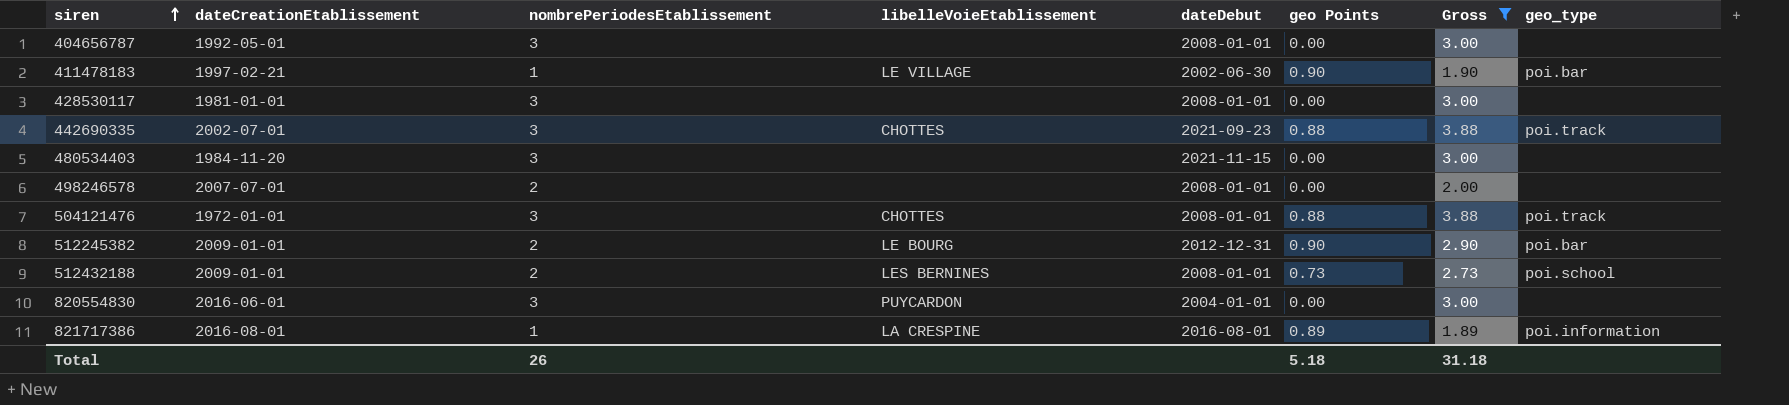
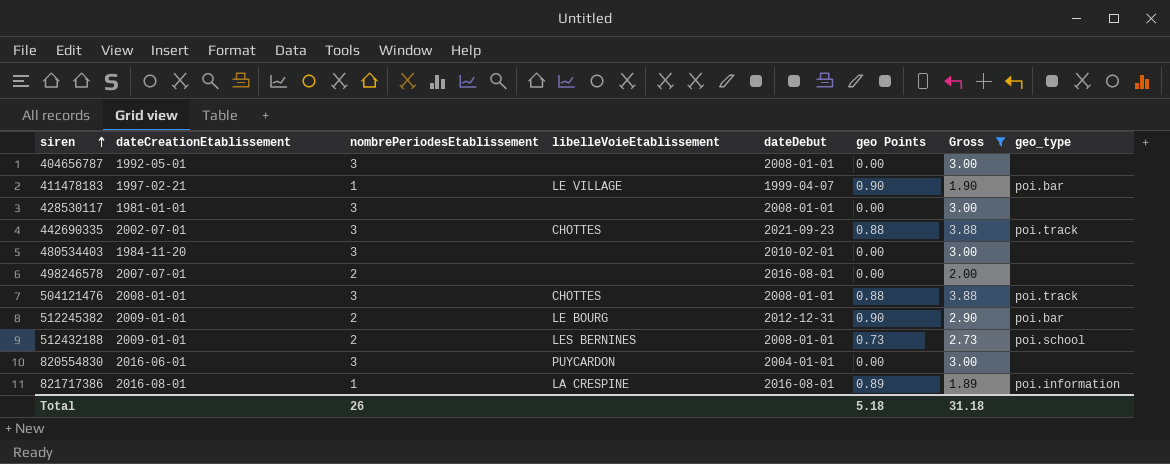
411478183 | dateDebut: 2002-06-30 -> 1999-04-07
480534403 | dateDebut: 2021-11-15 -> 2010-02-01
498246578 | dateDebut: 2008-01-01 -> 2016-08-01
504121476 | dateCreationEtablissement: 1972-01-01 -> 2008-01-01

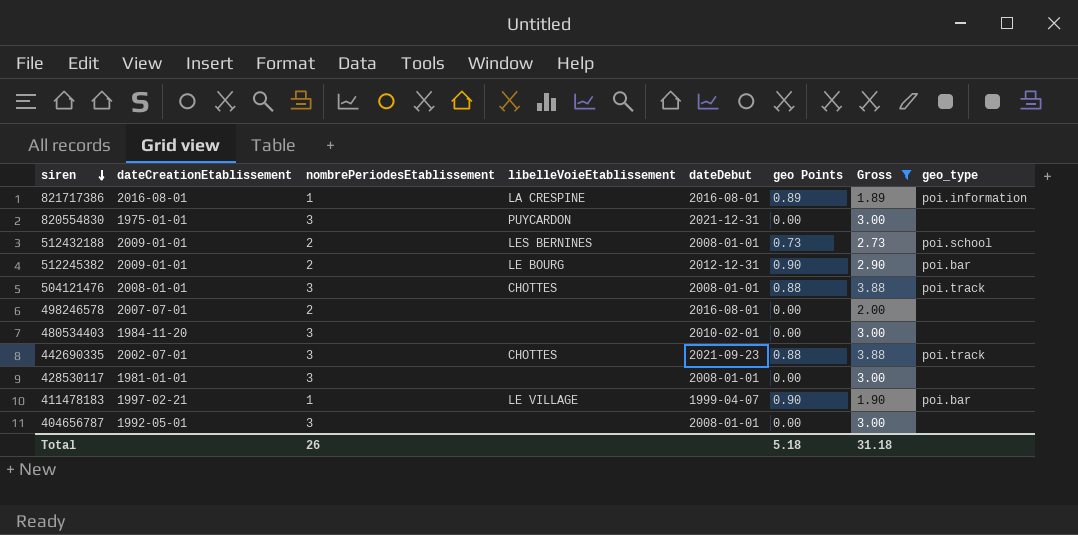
row order: siren ascending -> siren descending
820554830 | dateCreationEtablissement: 2016-06-01 -> 1975-01-01
820554830 | dateDebut: 2004-01-01 -> 2021-12-31

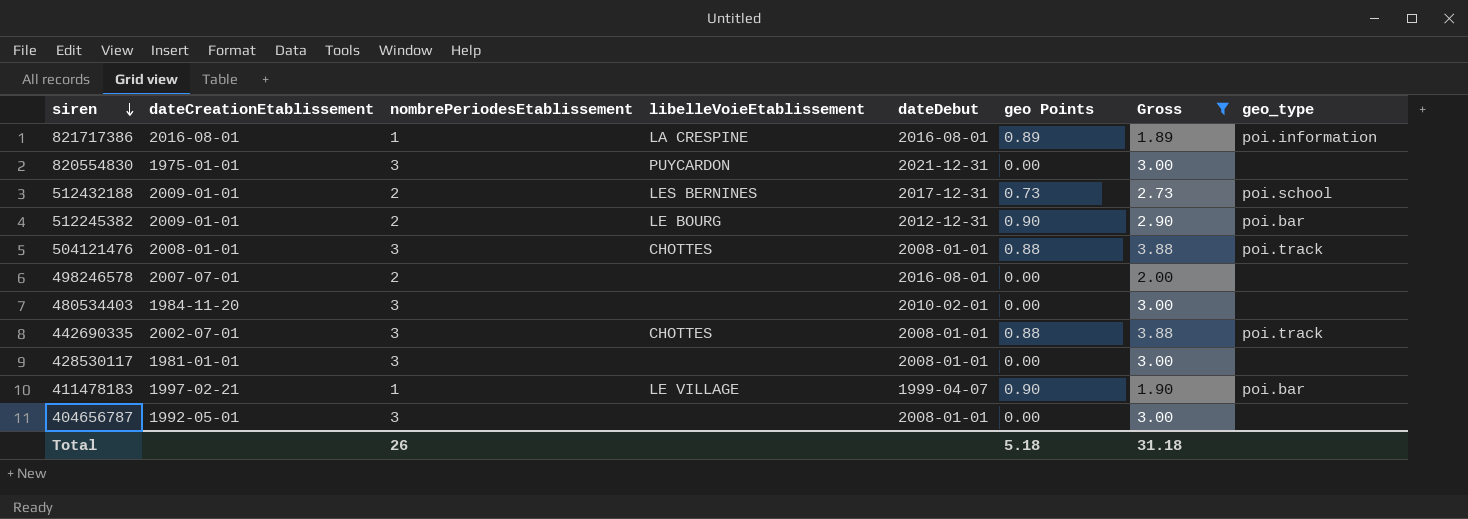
512432188 | dateDebut: 2008-01-01 -> 2017-12-31
442690335 | dateDebut: 2021-09-23 -> 2008-01-01

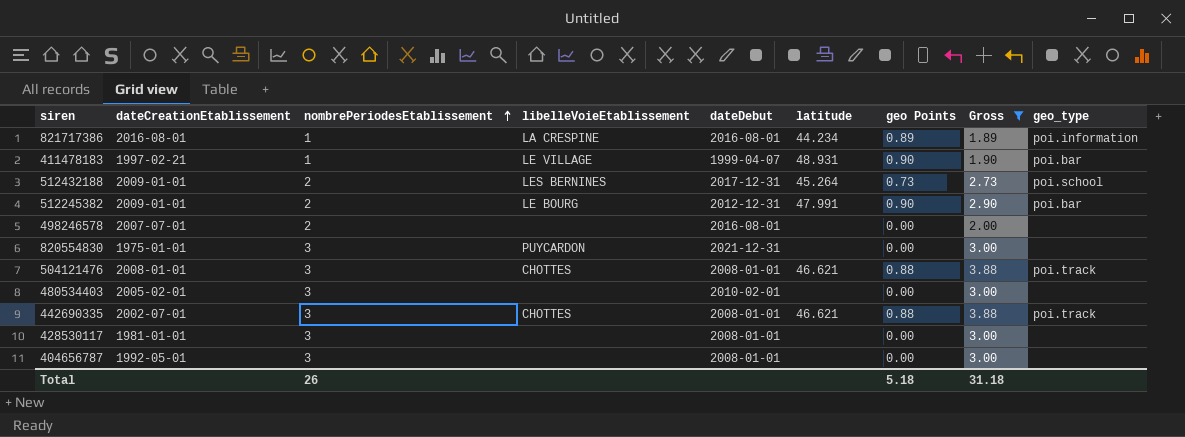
row order: siren descending -> nombrePeriodesEtablissement ascending
column latitude | position: none -> 6
480534403 | dateCreationEtablissement: 1984-11-20 -> 2005-02-01

